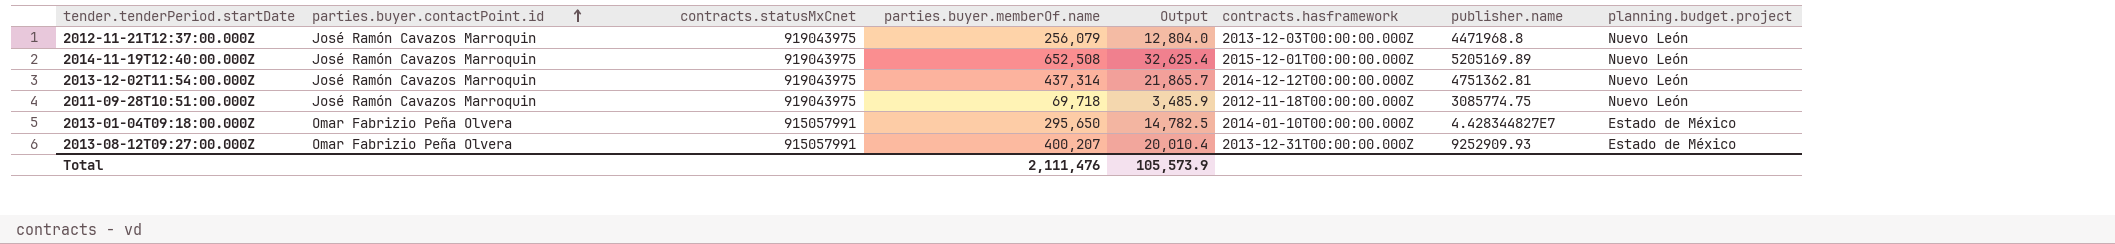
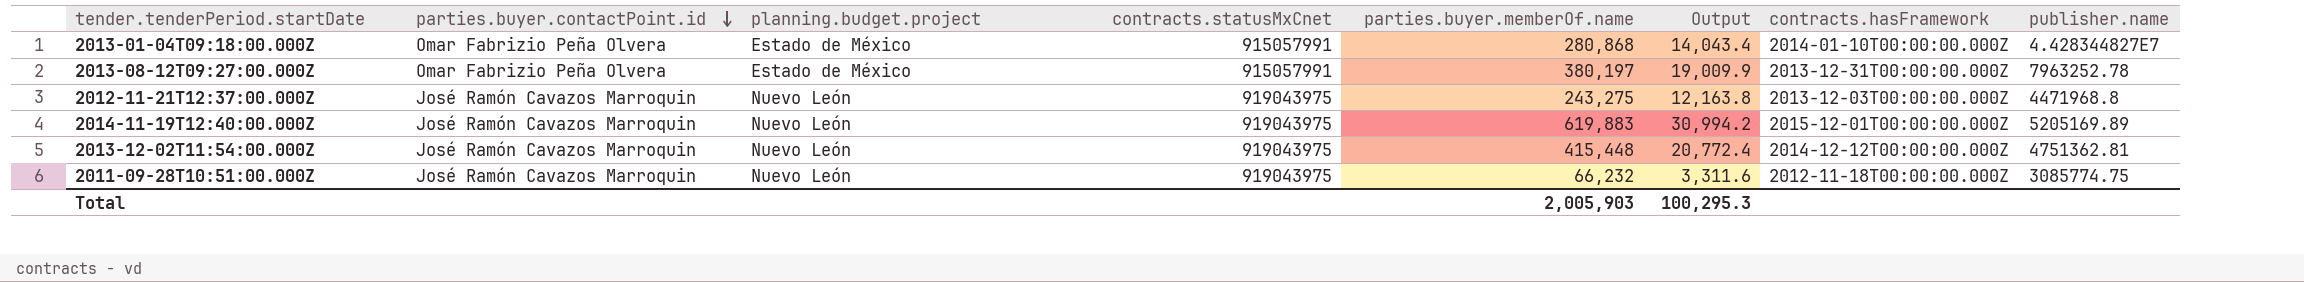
row order: parties.buyer.contactPoint.id ascending -> parties.buyer.contactPoint.id descending
column planning.budget.project | position: 8 -> 3
column name: contracts.hasframework -> contracts.hasFramework
2013-01-04T09:18:00.000Z | parties.buyer.memberOf.name: 295,650 -> 280,868
2013-01-04T09:18:00.000Z | Output: 14,782.5 -> 14,043.4
2013-08-12T09:27:00.000Z | parties.buyer.memberOf.name: 400,207 -> 380,197
2013-08-12T09:27:00.000Z | Output: 20,010.4 -> 19,009.9
2013-08-12T09:27:00.000Z | publisher.name: 9252909.93 -> 7963252.78
2012-11-21T12:37:00.000Z | parties.buyer.memberOf.name: 256,079 -> 243,275
2012-11-21T12:37:00.000Z | Output: 12,804.0 -> 12,163.8
2014-11-19T12:40:00.000Z | parties.buyer.memberOf.name: 652,508 -> 619,883
2014-11-19T12:40:00.000Z | Output: 32,625.4 -> 30,994.2
2013-12-02T11:54:00.000Z | parties.buyer.memberOf.name: 437,314 -> 415,448
2013-12-02T11:54:00.000Z | Output: 21,865.7 -> 20,772.4
2011-09-28T10:51:00.000Z | parties.buyer.memberOf.name: 69,718 -> 66,232
2011-09-28T10:51:00.000Z | Output: 3,485.9 -> 3,311.6
Total | parties.buyer.memberOf.name: 2,111,476 -> 2,005,903
Total | Output: 105,573.9 -> 100,295.3

